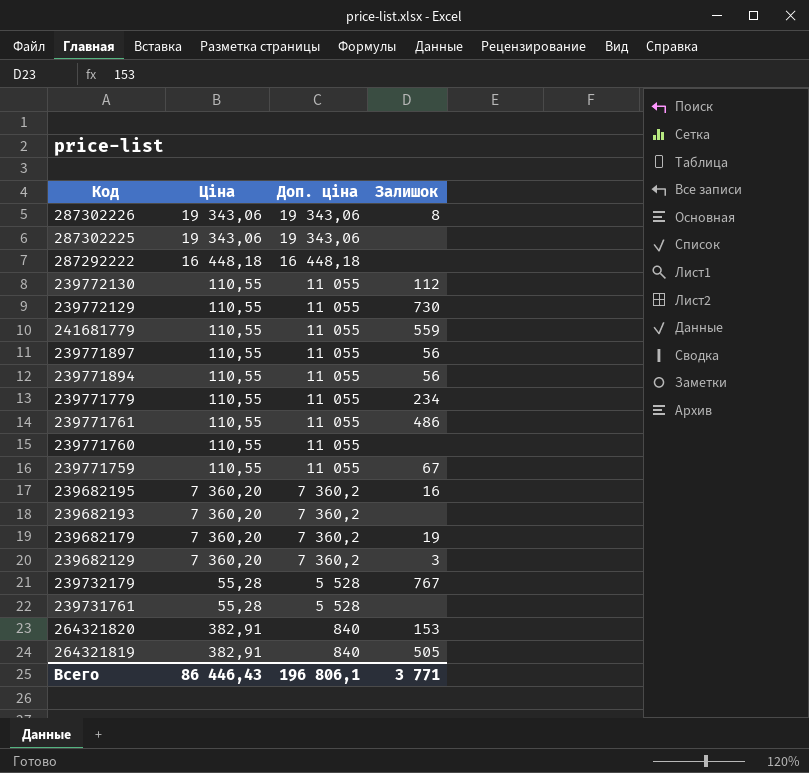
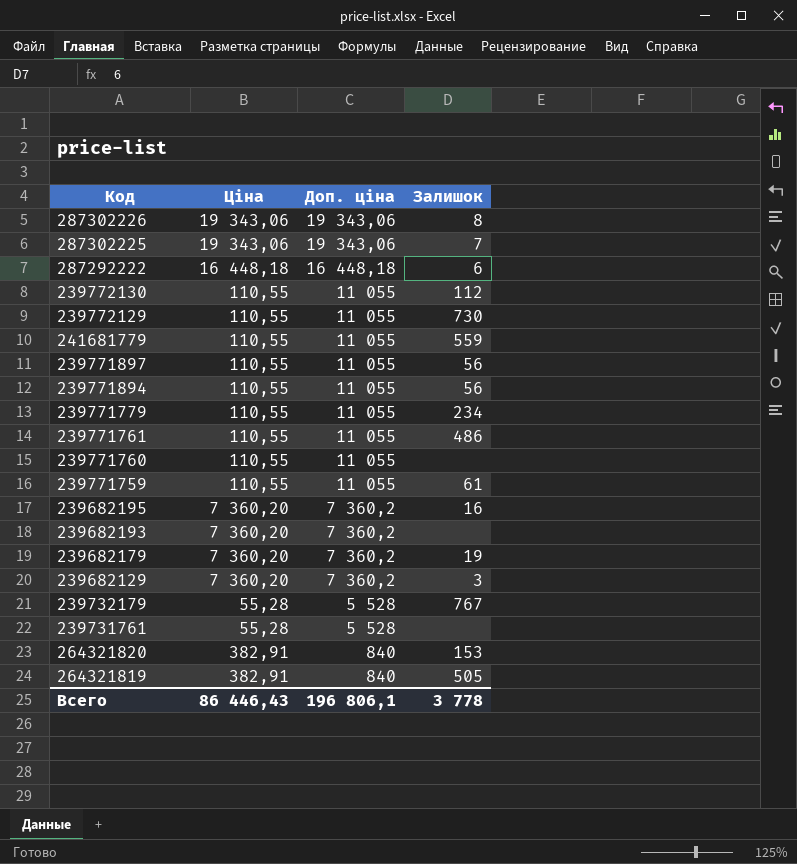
287302225 | Залишок: none -> 7
287292222 | Залишок: none -> 6
239771759 | Залишок: 67 -> 61
Всего | Залишок: 3 771 -> 3 778

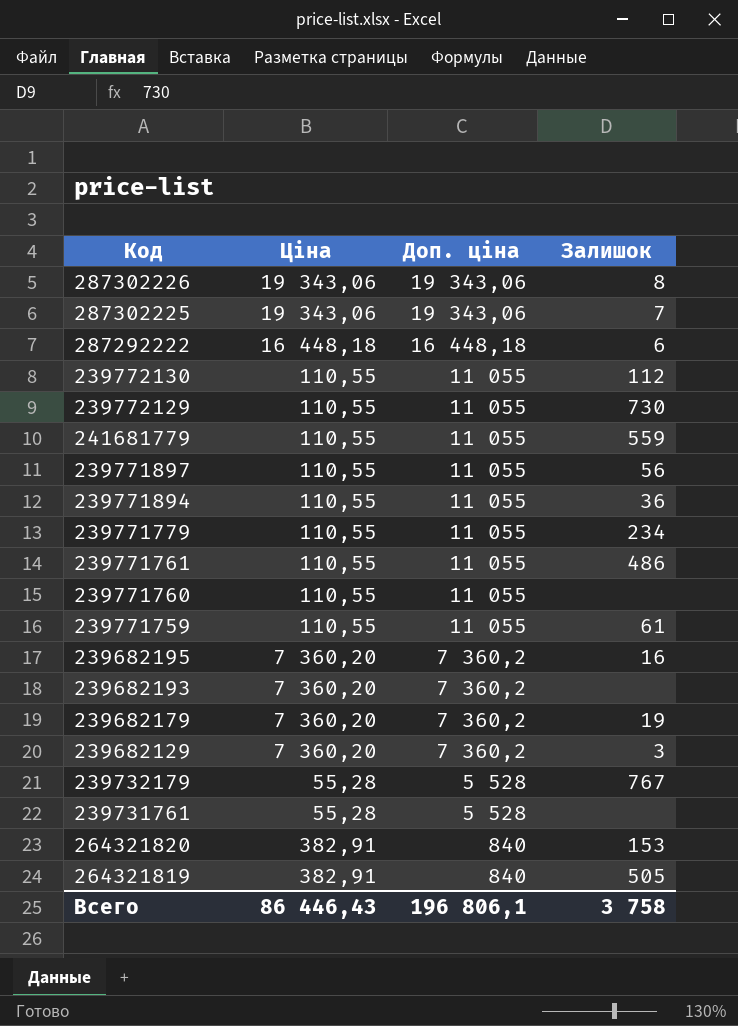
239771894 | Залишок: 56 -> 36
Всего | Залишок: 3 778 -> 3 758

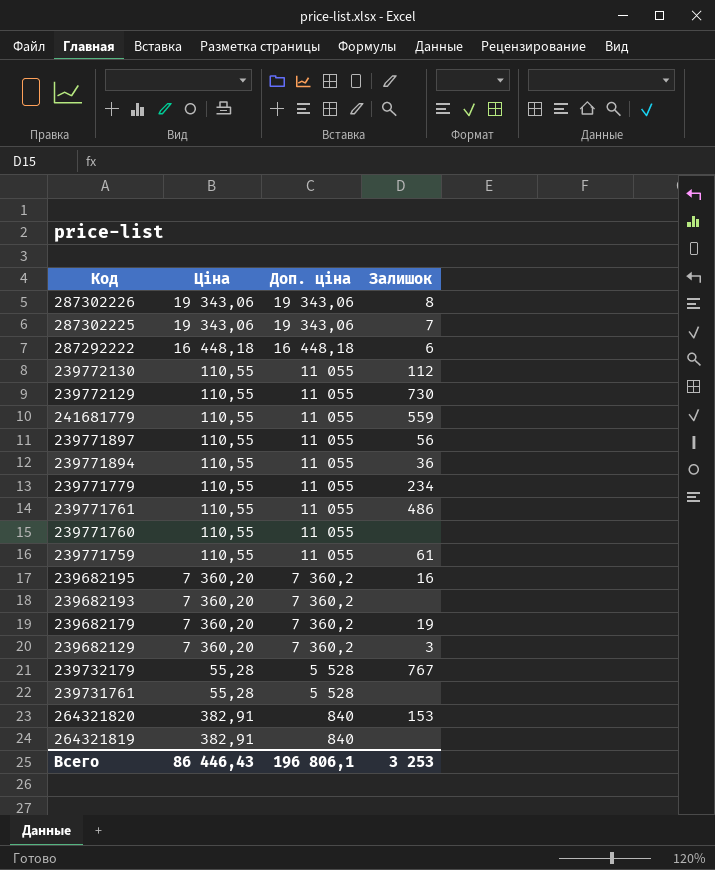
264321819 | Залишок: 505 -> none
Всего | Залишок: 3 758 -> 3 253

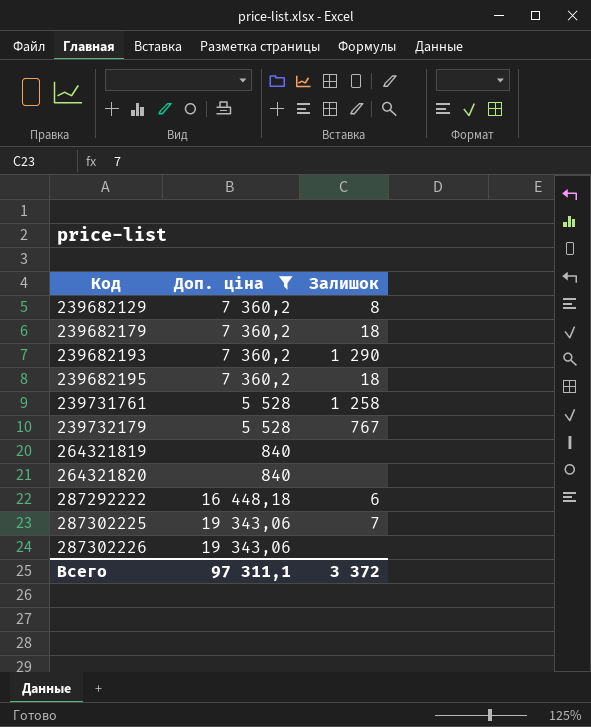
filter: none -> Доп. ціна != 11 055
row order: Доп. ціна descending -> Код ascending
column Ціна | position: 2 -> none
239682129 | Залишок: 3 -> 8
239682179 | Залишок: 19 -> 18
239682193 | Залишок: none -> 1 290
239682195 | Залишок: 16 -> 18
239731761 | Залишок: none -> 1 258
264321820 | Залишок: 153 -> none
287302226 | Залишок: 8 -> none
Всего | Доп. ціна: 196 806,1 -> 97 311,1
Всего | Залишок: 3 253 -> 3 372

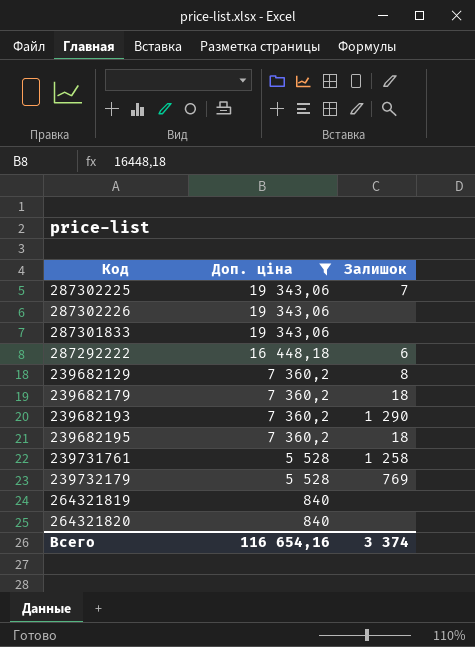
row order: Код ascending -> Доп. ціна descending
row 287301833: none -> 19 343,06 | none
239732179 | Залишок: 767 -> 769
Всего | Доп. ціна: 97 311,1 -> 116 654,16
Всего | Залишок: 3 372 -> 3 374

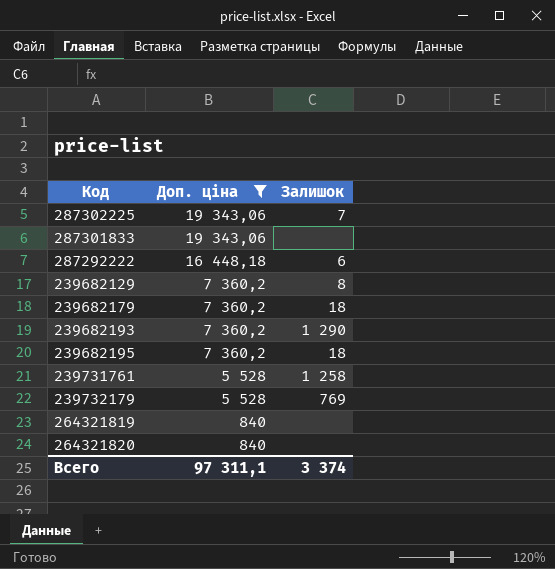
row 287302226: 19 343,06 | none -> none
Всего | Доп. ціна: 116 654,16 -> 97 311,1

